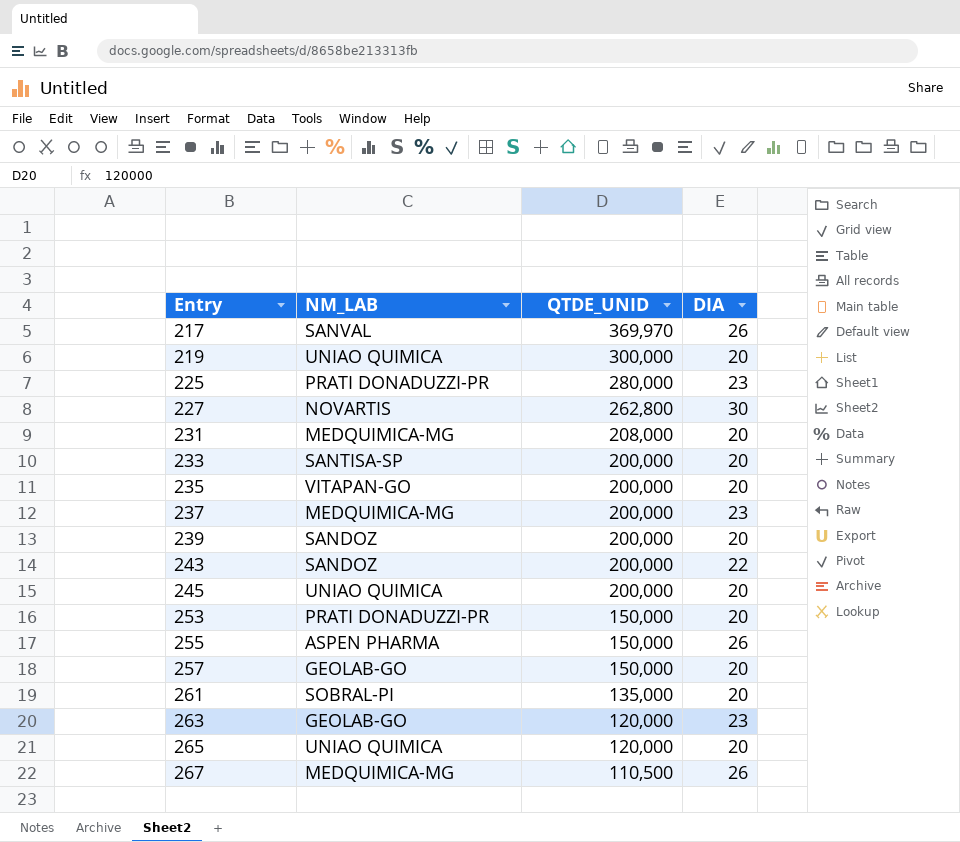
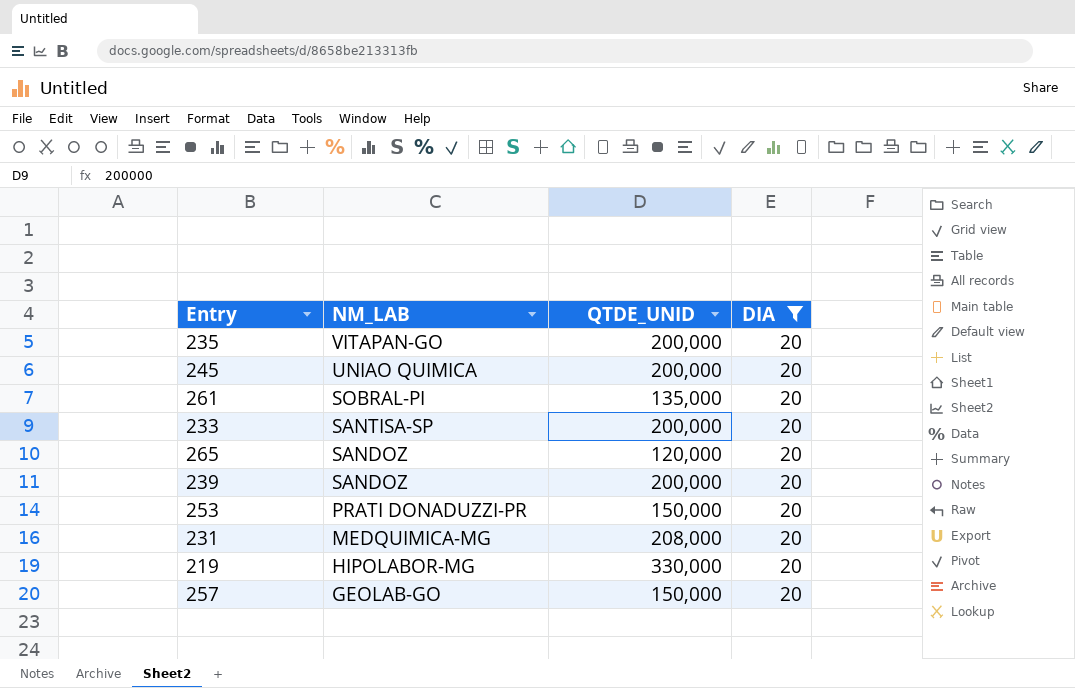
filter: none -> DIA = 20
row order: Entry ascending -> NM_LAB descending
265 | NM_LAB: UNIAO QUIMICA -> SANDOZ
219 | NM_LAB: UNIAO QUIMICA -> HIPOLABOR-MG
219 | QTDE_UNID: 300,000 -> 330,000

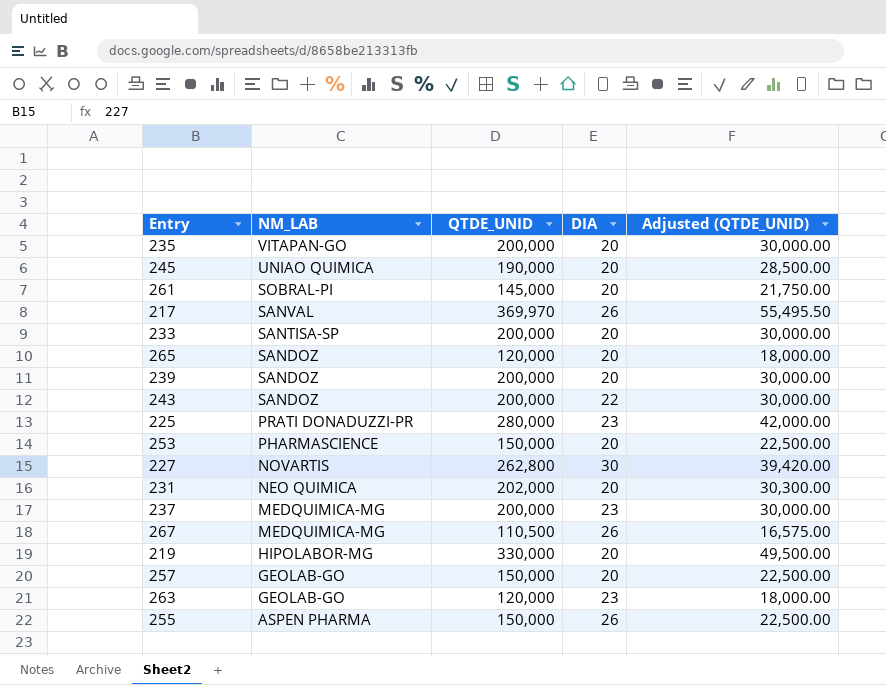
filter: DIA = 20 -> none
column Adjusted (QTDE_UNID) | formula: none -> [QTDE_UNID] * 0.15
245 | QTDE_UNID: 200,000 -> 190,000
261 | QTDE_UNID: 135,000 -> 145,000
253 | NM_LAB: PRATI DONADUZZI-PR -> PHARMASCIENCE
231 | NM_LAB: MEDQUIMICA-MG -> NEO QUIMICA
231 | QTDE_UNID: 208,000 -> 202,000

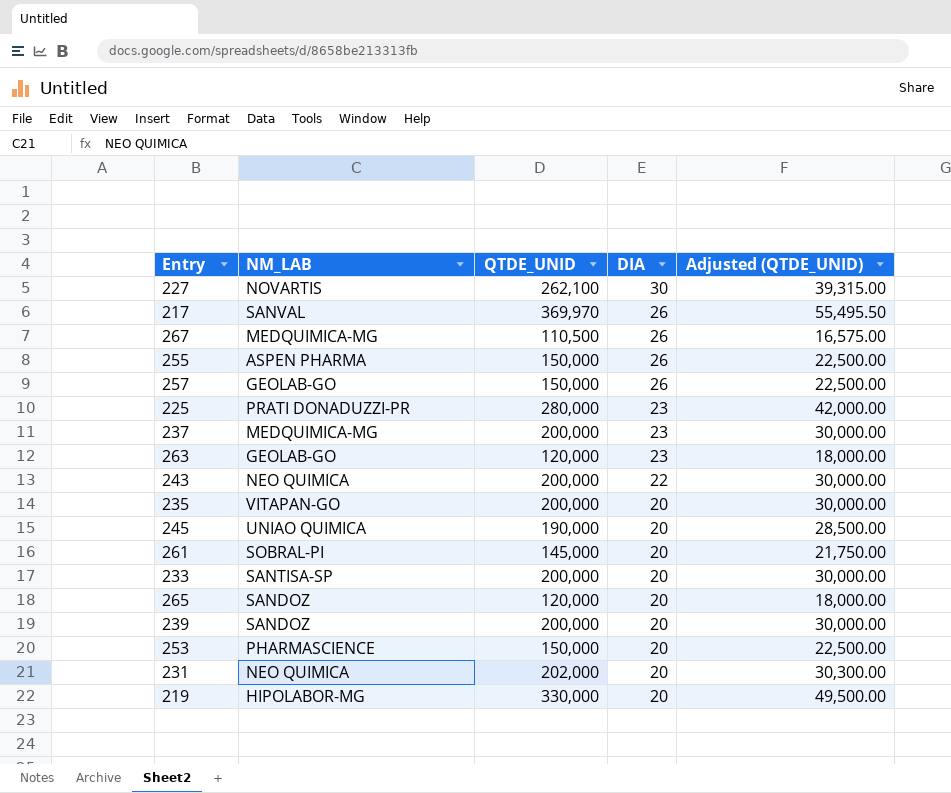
row order: NM_LAB descending -> DIA descending
227 | QTDE_UNID: 262,800 -> 262,100
227 | Adjusted (QTDE_UNID): 39,420.00 -> 39,315.00
257 | DIA: 20 -> 26
243 | NM_LAB: SANDOZ -> NEO QUIMICA

